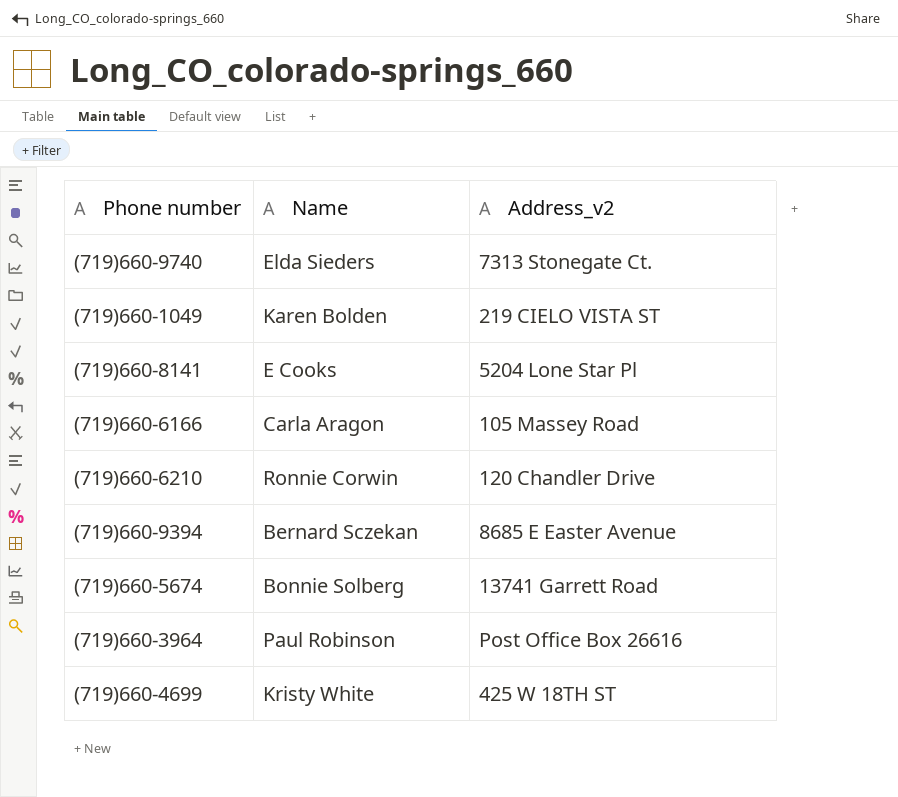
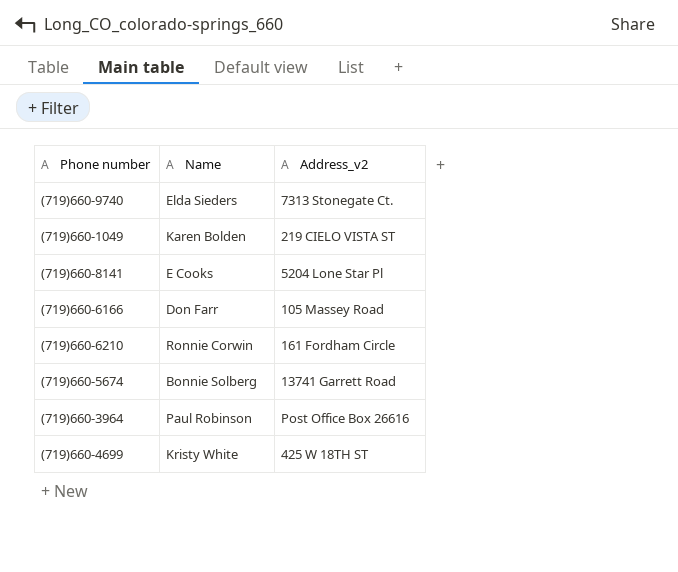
row (719)660-9394: Bernard Sczekan | 8685 E Easter Avenue -> none
(719)660-6166 | Name: Carla Aragon -> Don Farr
(719)660-6210 | Address_v2: 120 Chandler Drive -> 161 Fordham Circle

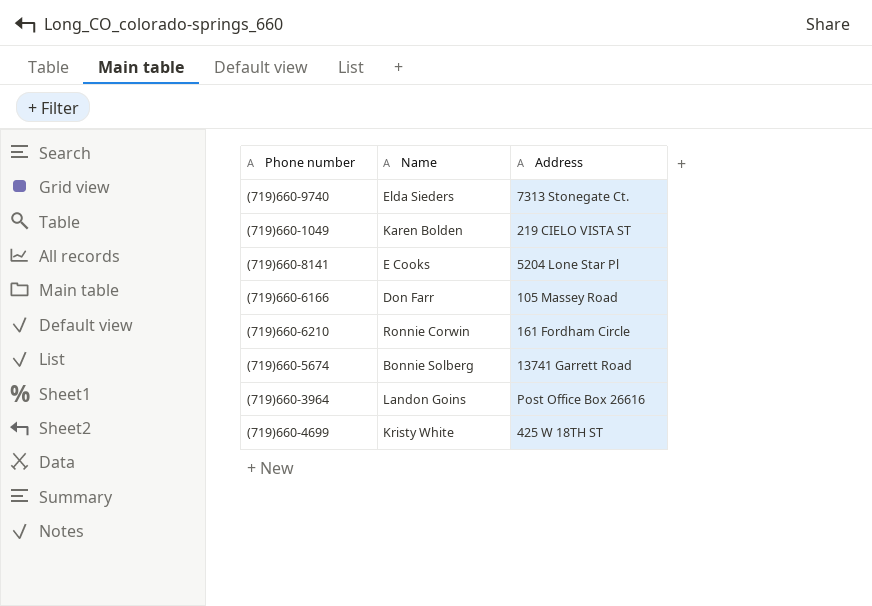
column name: Address_v2 -> Address
(719)660-3964 | Name: Paul Robinson -> Landon Goins

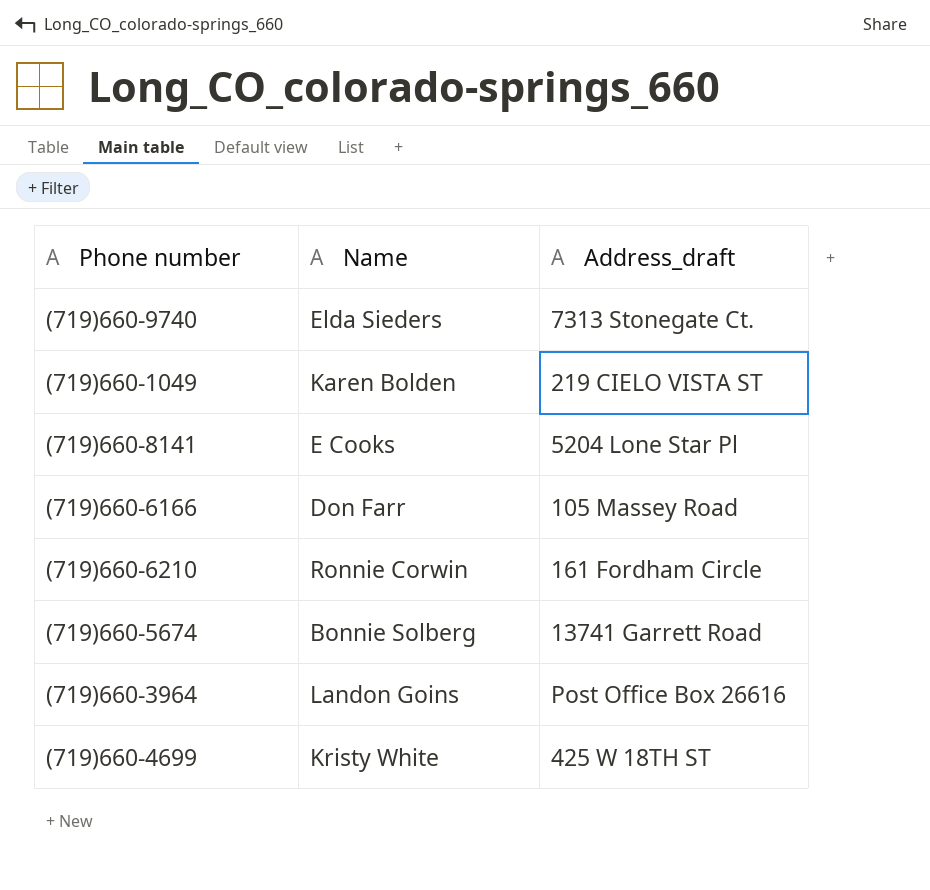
column name: Address -> Address_draft

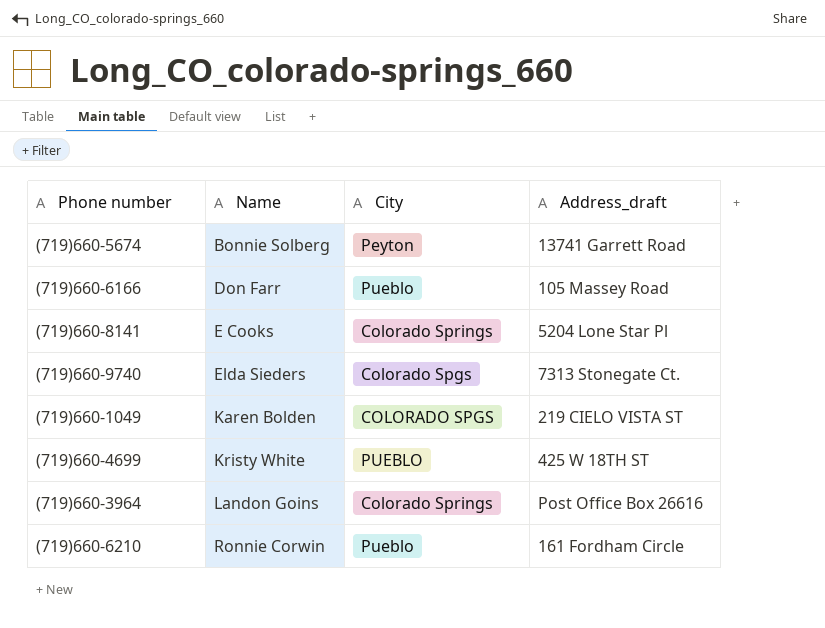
row order: none -> Name ascending
column City | position: none -> 3

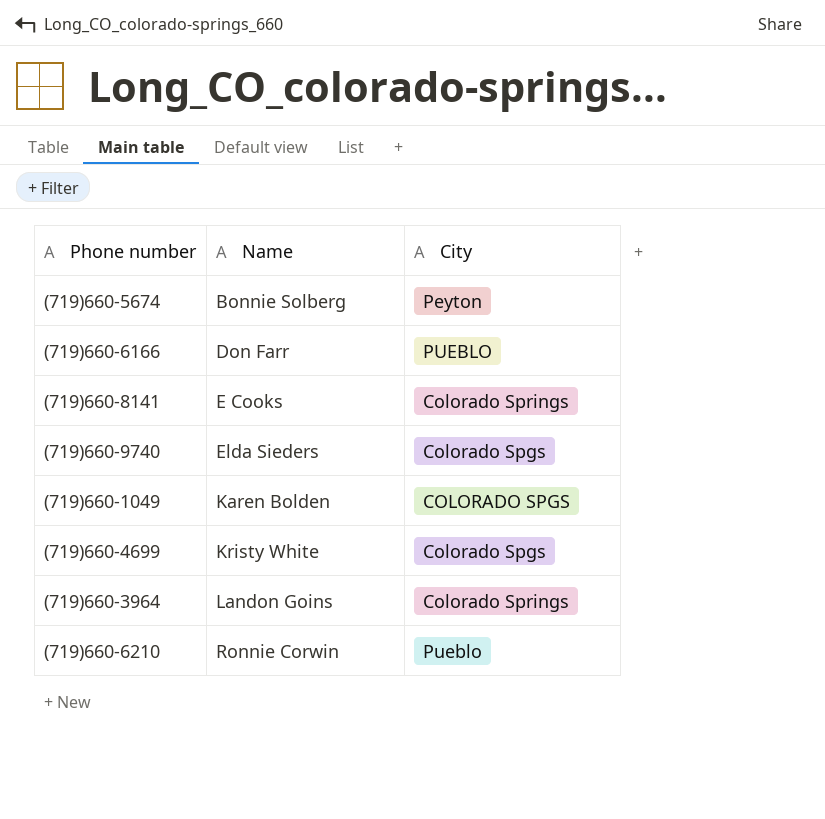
column Address_draft | position: 4 -> none
(719)660-6166 | City: Pueblo -> PUEBLO
(719)660-4699 | City: PUEBLO -> Colorado Spgs

